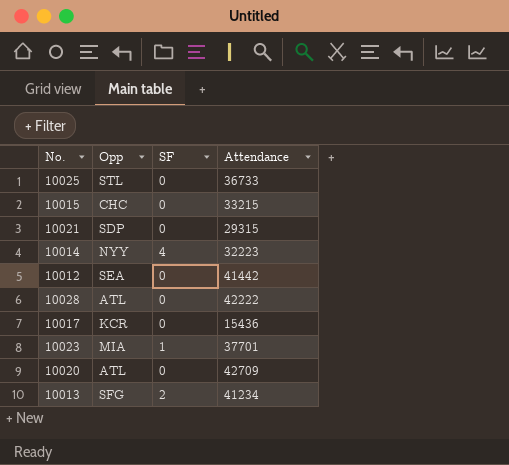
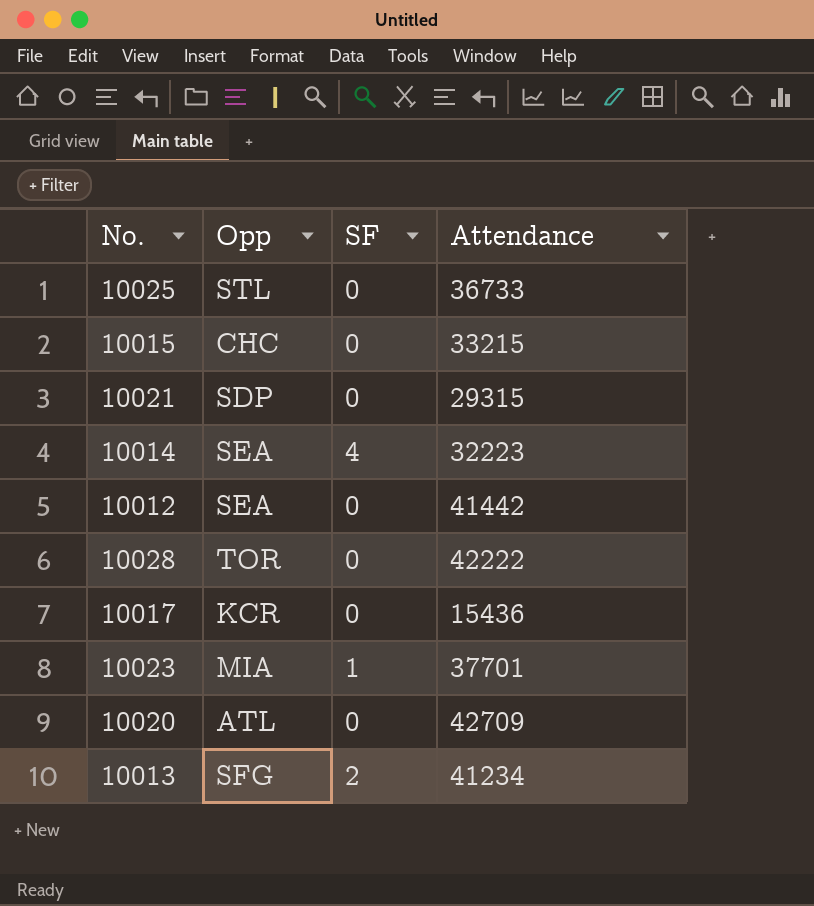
10014 | Opp: NYY -> SEA
10028 | Opp: ATL -> TOR

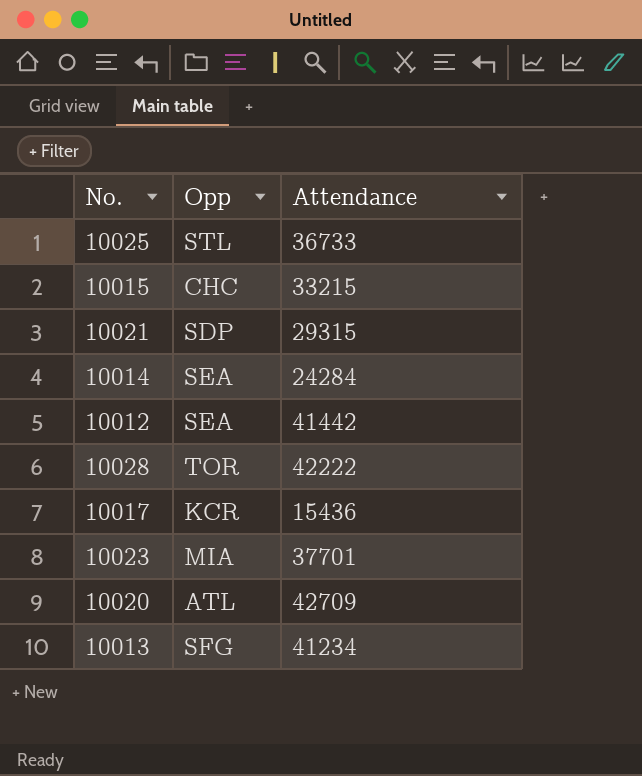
column SF | position: 3 -> none
10014 | Attendance: 32223 -> 24284

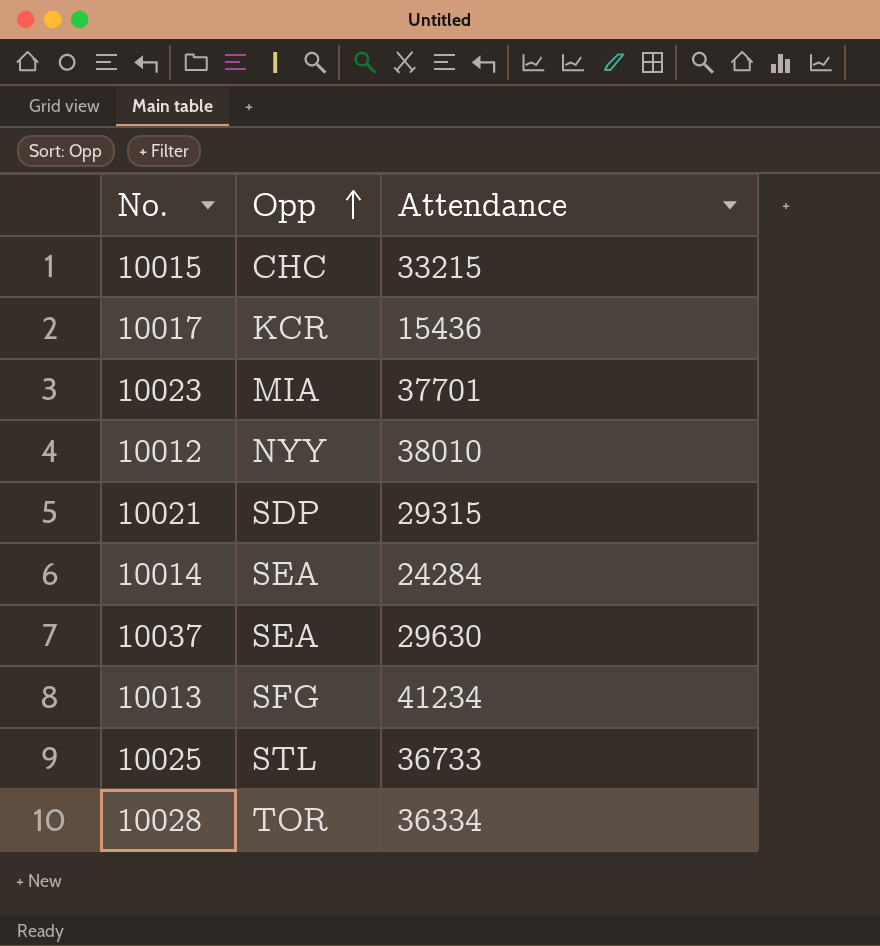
row order: none -> Opp ascending
row 10020: ATL | 42709 -> none
10012 | Opp: SEA -> NYY
10012 | Attendance: 41442 -> 38010
row 10037: none -> SEA | 29630
10028 | Attendance: 42222 -> 36334

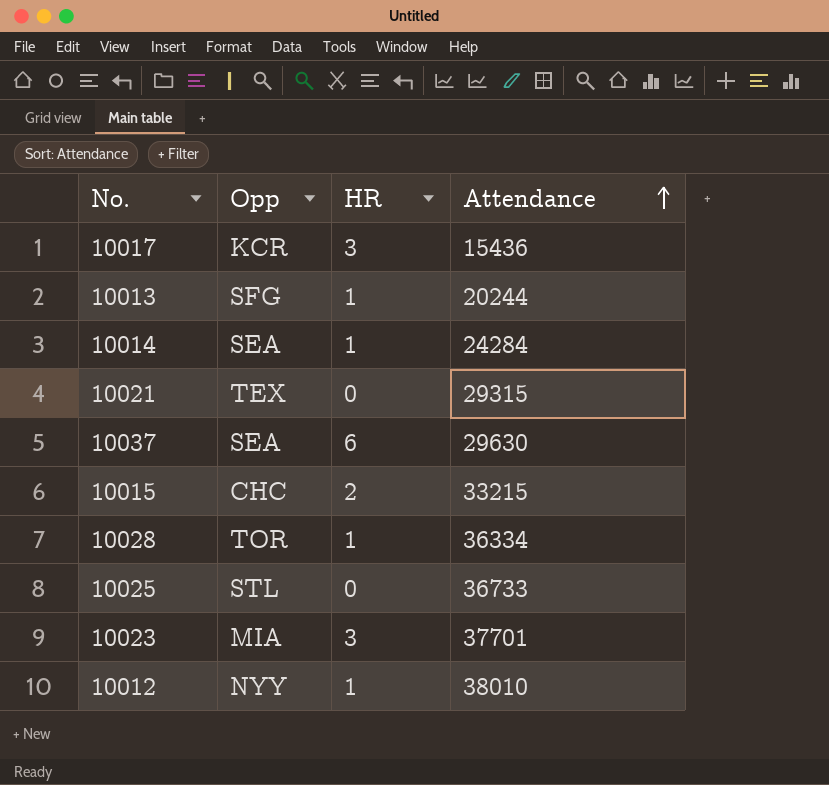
row order: Opp ascending -> Attendance ascending
column HR | position: none -> 3
10013 | Attendance: 41234 -> 20244
10021 | Opp: SDP -> TEX

